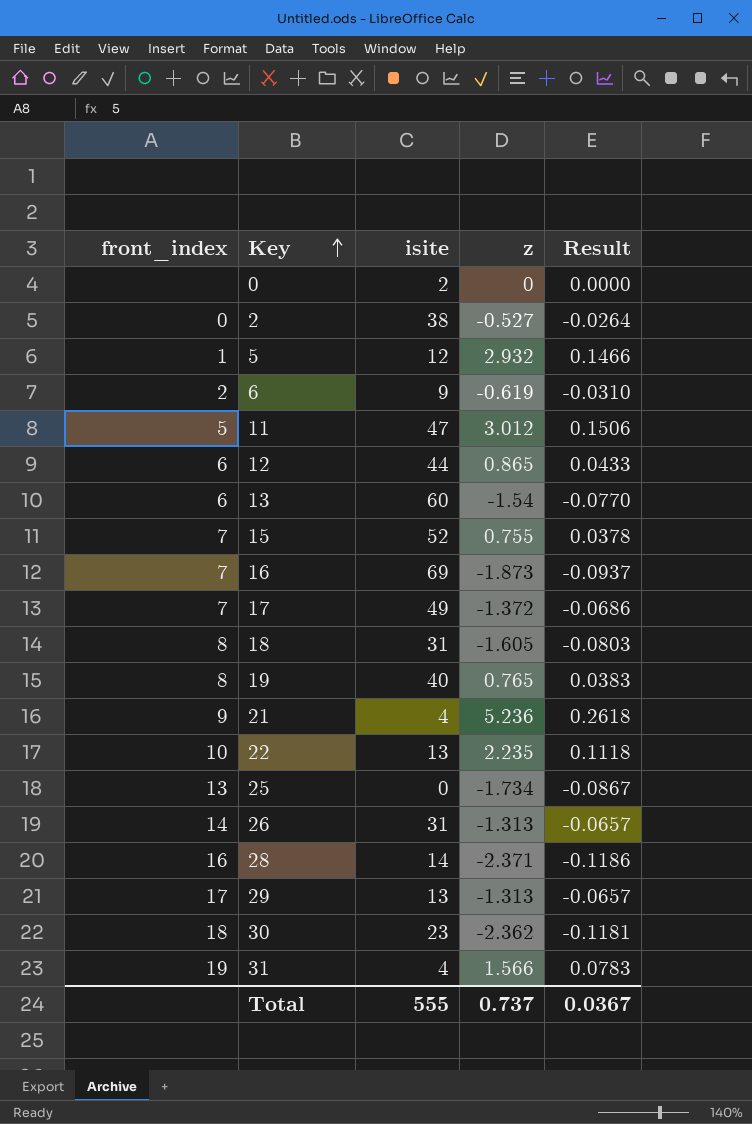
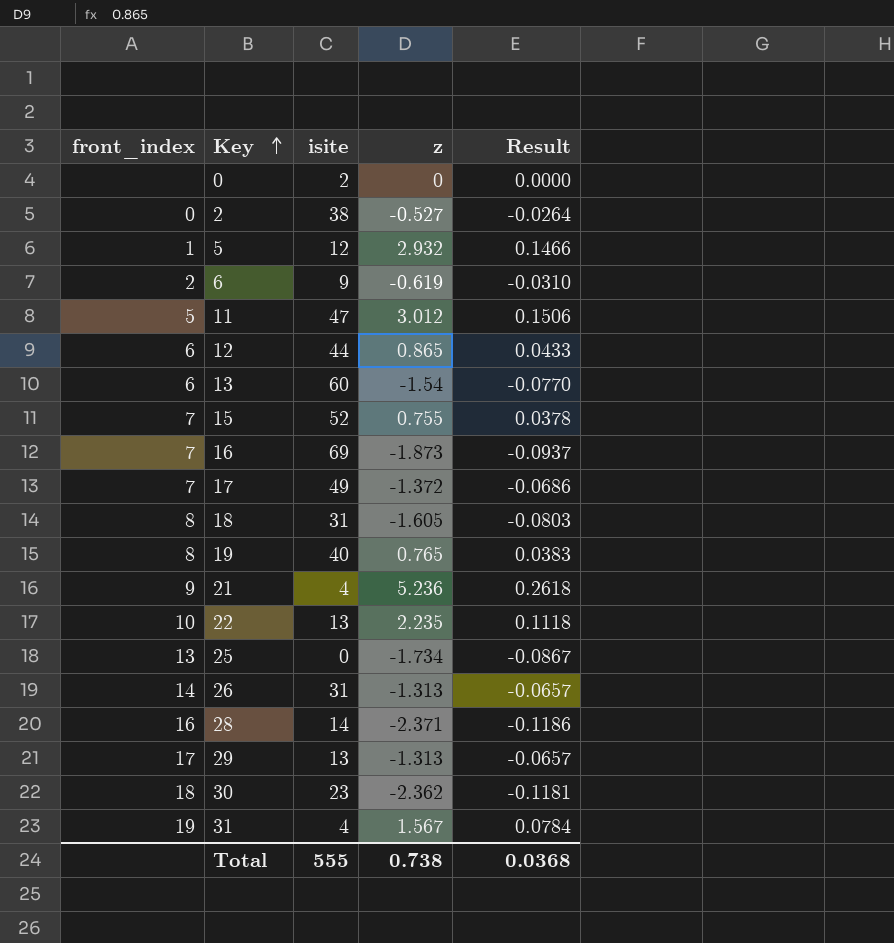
31 | z: 1.566 -> 1.567
31 | Result: 0.0783 -> 0.0784
Total | z: 0.737 -> 0.738
Total | Result: 0.0367 -> 0.0368

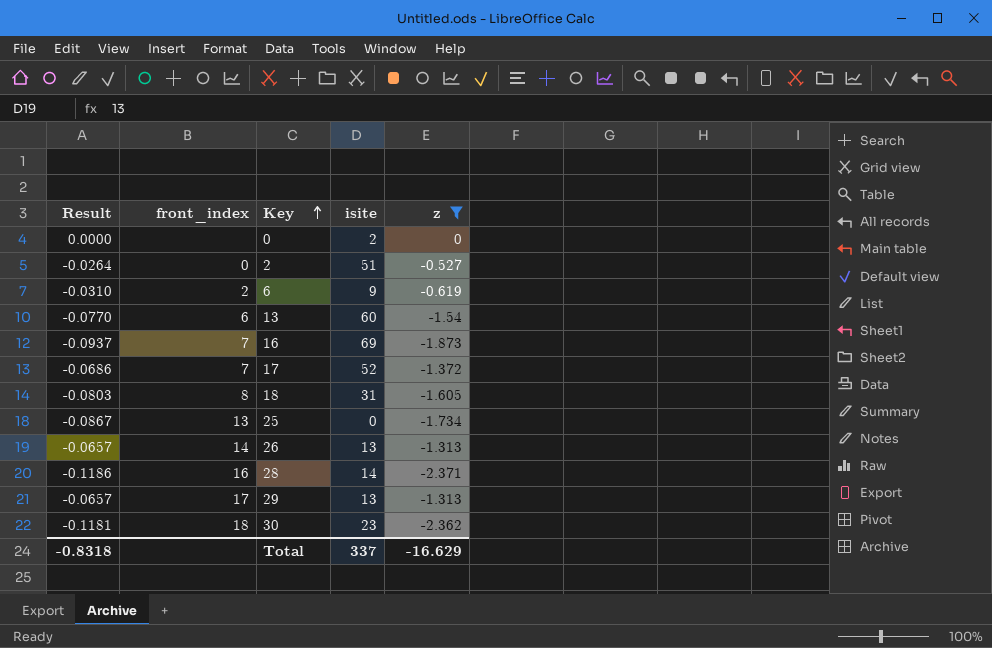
filter: none -> z <= 0
column Result | position: 5 -> 1
2 | isite: 38 -> 51
17 | isite: 49 -> 52
26 | isite: 31 -> 13
Total | Result: 0.0368 -> -0.8318
Total | isite: 555 -> 337
Total | z: 0.738 -> -16.629

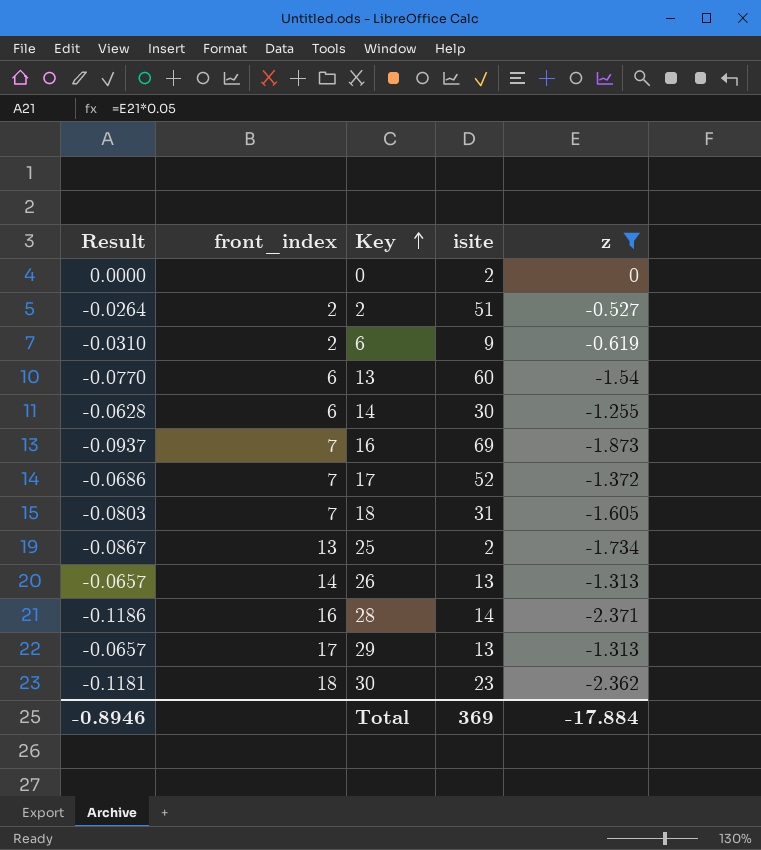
2 | front_index: 0 -> 2
row 14: none -> -0.0628 | 6 | 30 | -1.255
18 | front_index: 8 -> 7
25 | isite: 0 -> 2
Total | Result: -0.8318 -> -0.8946
Total | isite: 337 -> 369
Total | z: -16.629 -> -17.884

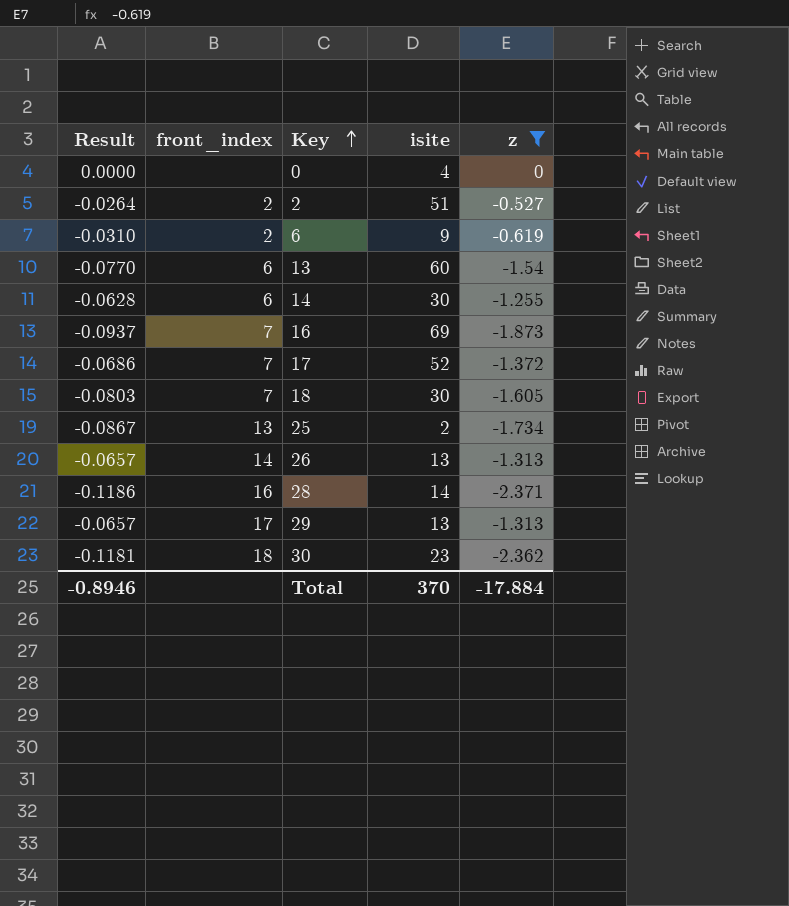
0 | isite: 2 -> 4
18 | isite: 31 -> 30
Total | isite: 369 -> 370

